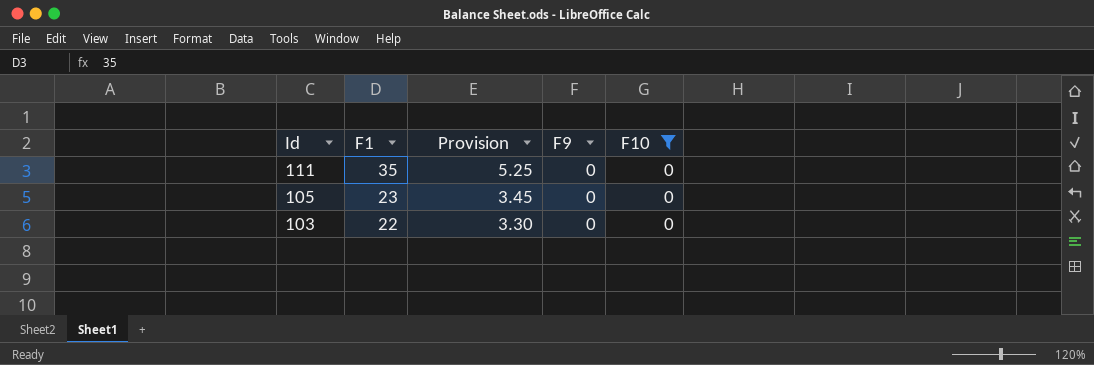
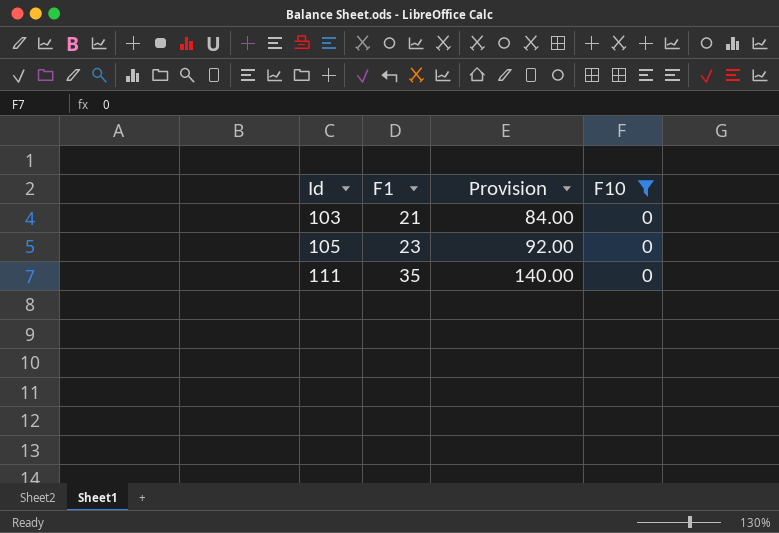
row order: Id descending -> Id ascending
column F9 | position: 4 -> none
column Provision | formula: [F1] * 0.15 -> [F1] * 4
103 | F1: 22 -> 21

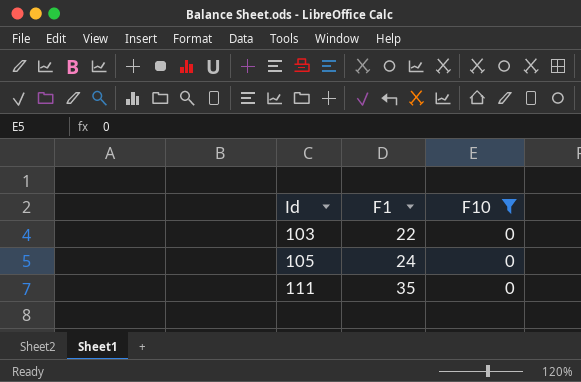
column Provision | formula: [F1] * 4 -> none
103 | F1: 21 -> 22
105 | F1: 23 -> 24

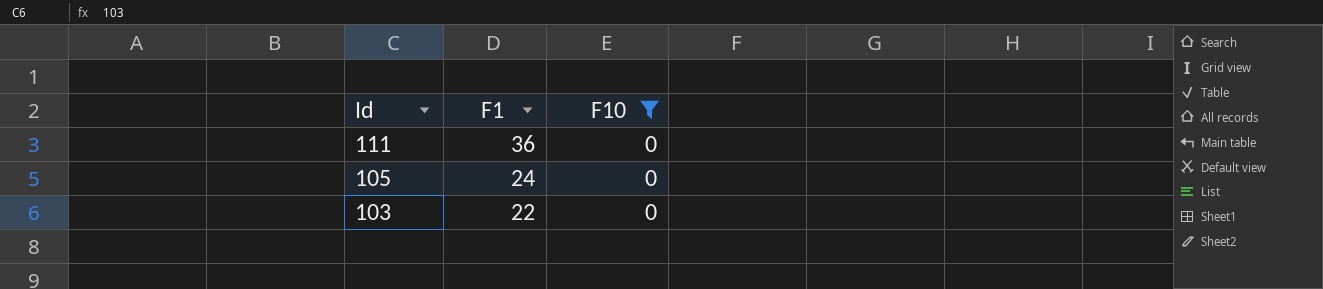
row order: Id ascending -> Id descending
111 | F1: 35 -> 36

